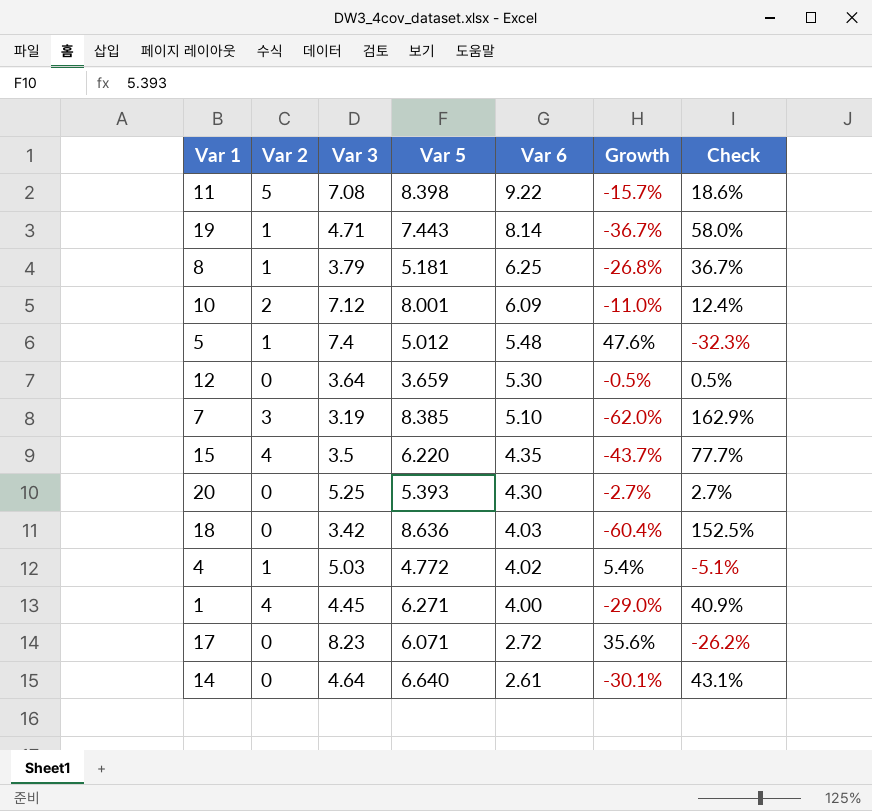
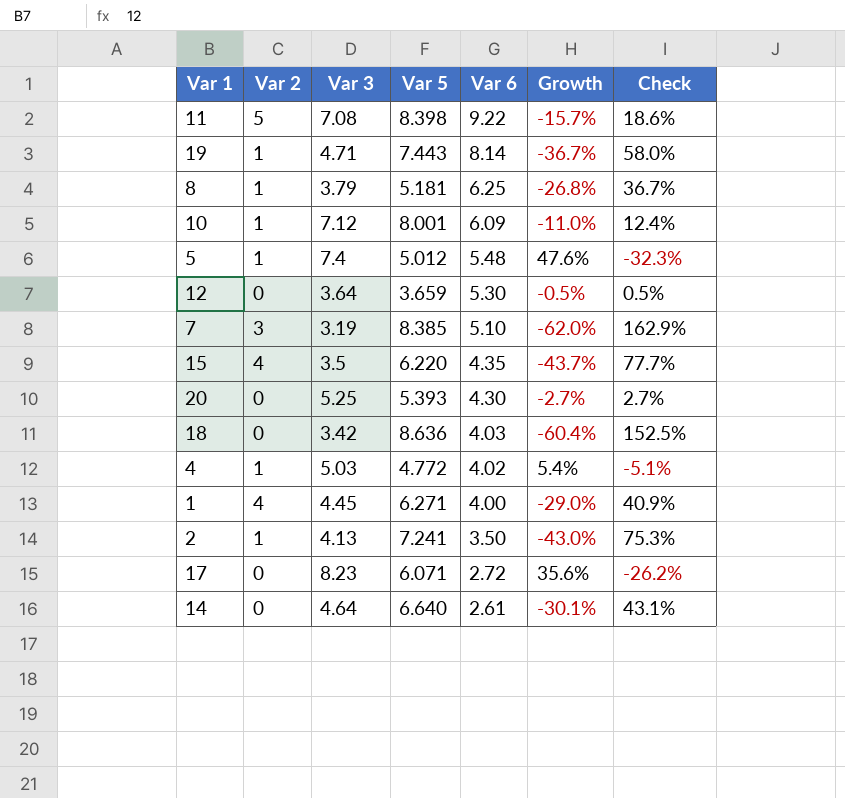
10 | Var 2: 2 -> 1
row 2: none -> 1 | 4.13 | 7.241 | 3.50 | -43.0% | 75.3%

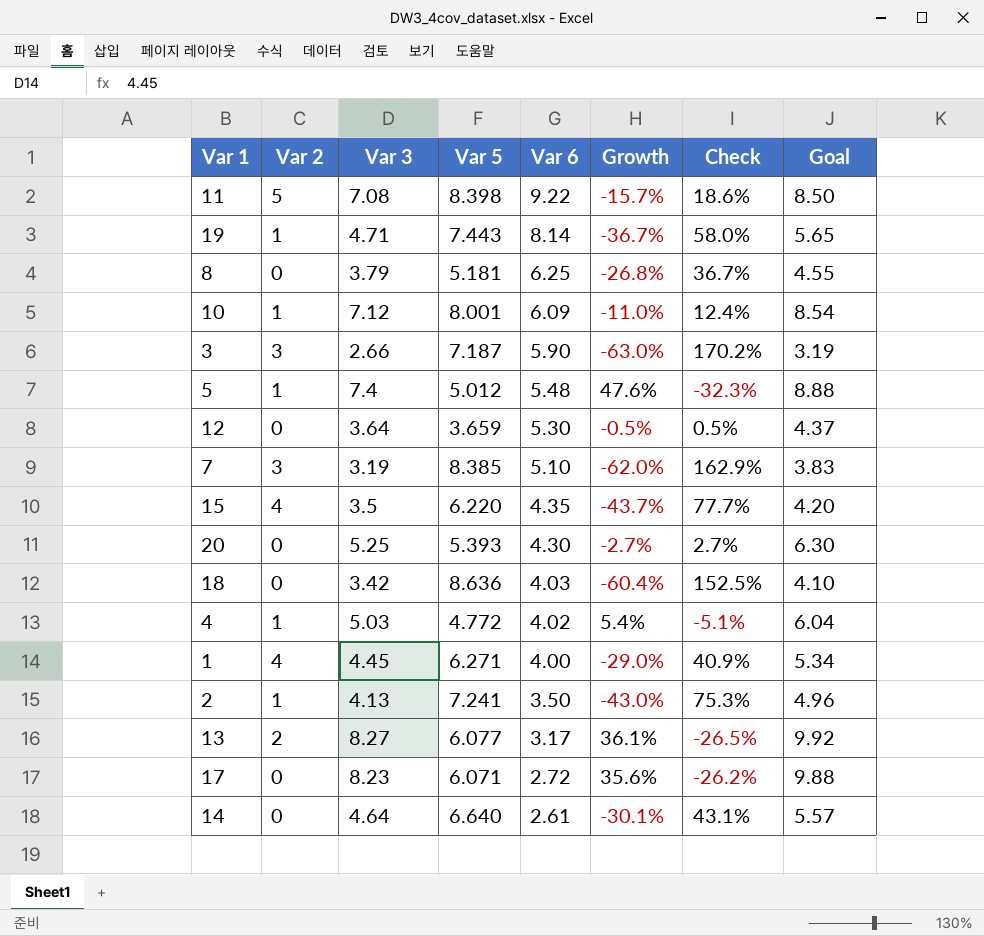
column Goal | formula: none -> [Var 3] * 1.2
8 | Var 2: 1 -> 0
row 3: none -> 3 | 2.66 | 7.187 | 5.90 | -63.0% | 170.2% | 3.19
row 13: none -> 2 | 8.27 | 6.077 | 3.17 | 36.1% | -26.5% | 9.92

